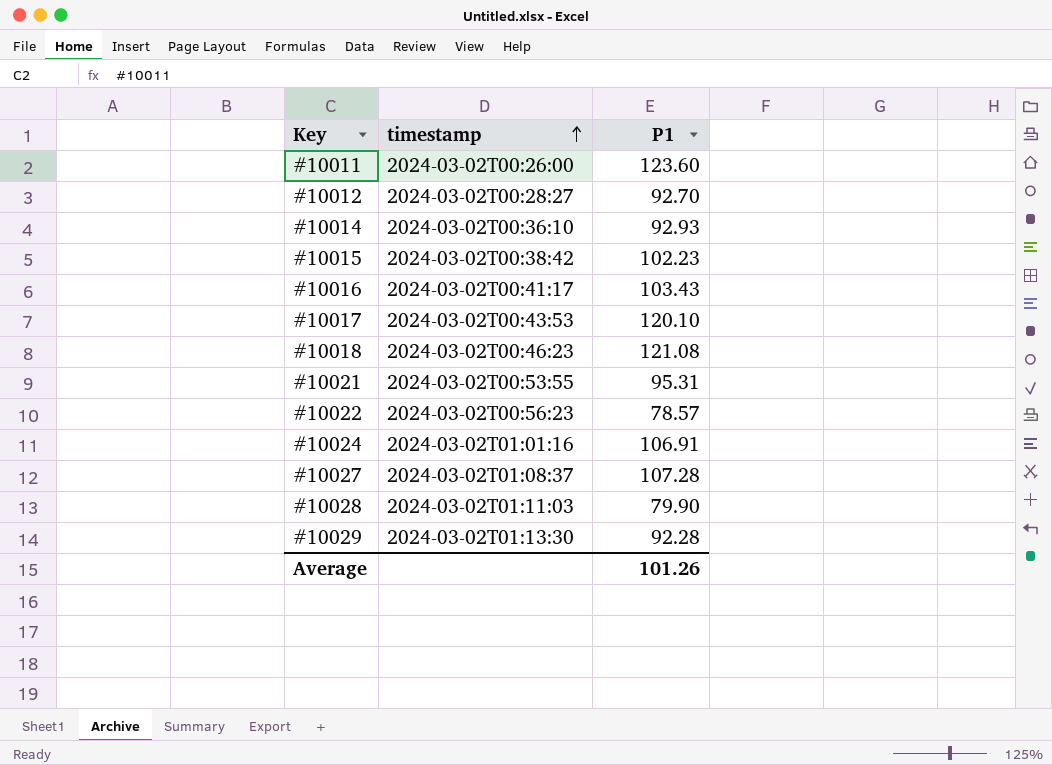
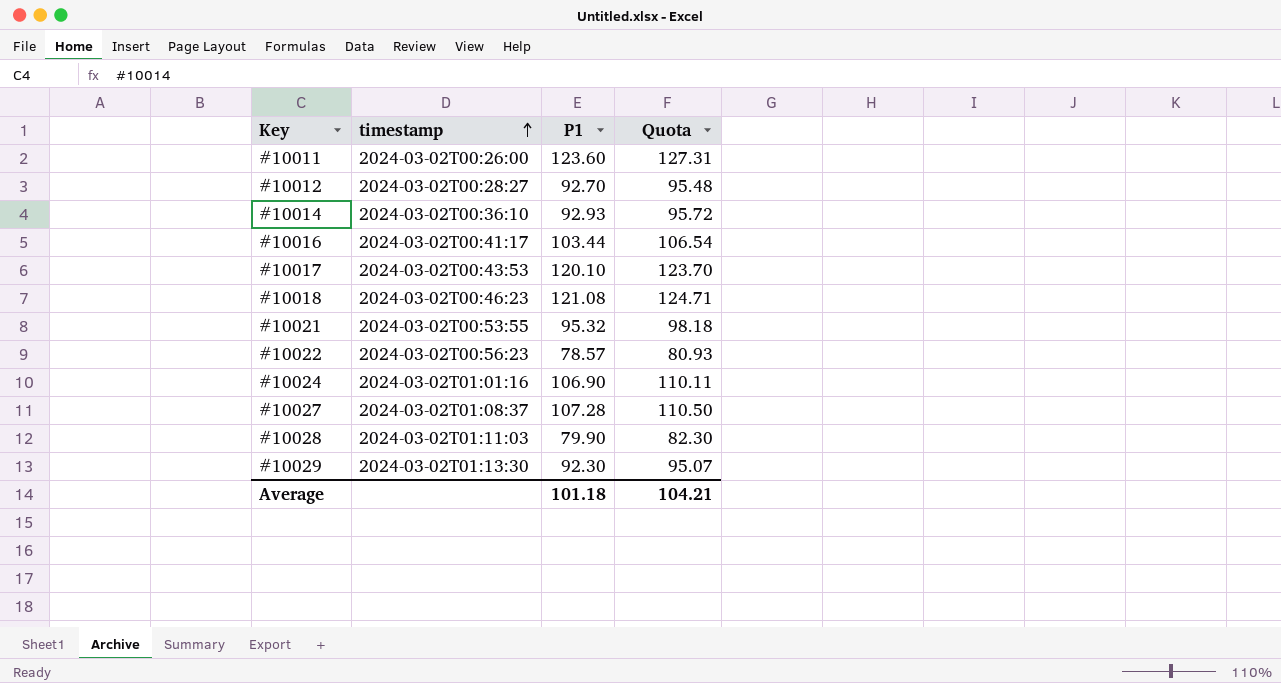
column Quota | formula: none -> [P1] * 1.03
row #10015: 2024-03-02T00:38:42 | 102.23 -> none
#10016 | P1: 103.43 -> 103.44
#10021 | P1: 95.31 -> 95.32
#10024 | P1: 106.91 -> 106.90
#10029 | P1: 92.28 -> 92.30
Average | P1: 101.26 -> 101.18

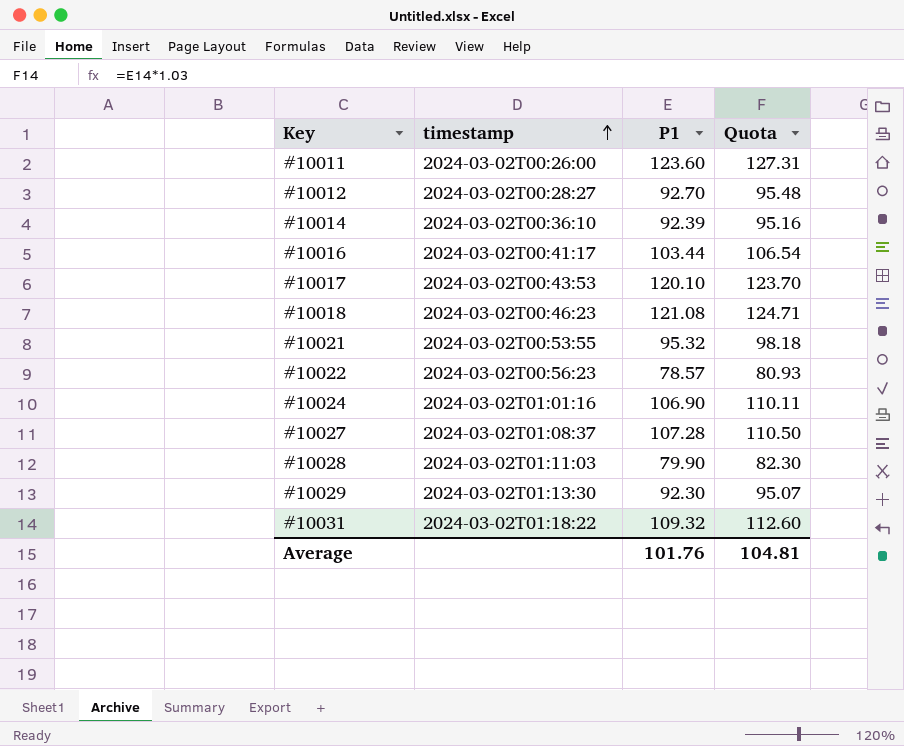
#10014 | P1: 92.93 -> 92.39
#10014 | Quota: 95.72 -> 95.16
row #10031: none -> 2024-03-02T01:18:22 | 109.32 | 112.60
Average | P1: 101.18 -> 101.76
Average | Quota: 104.21 -> 104.81

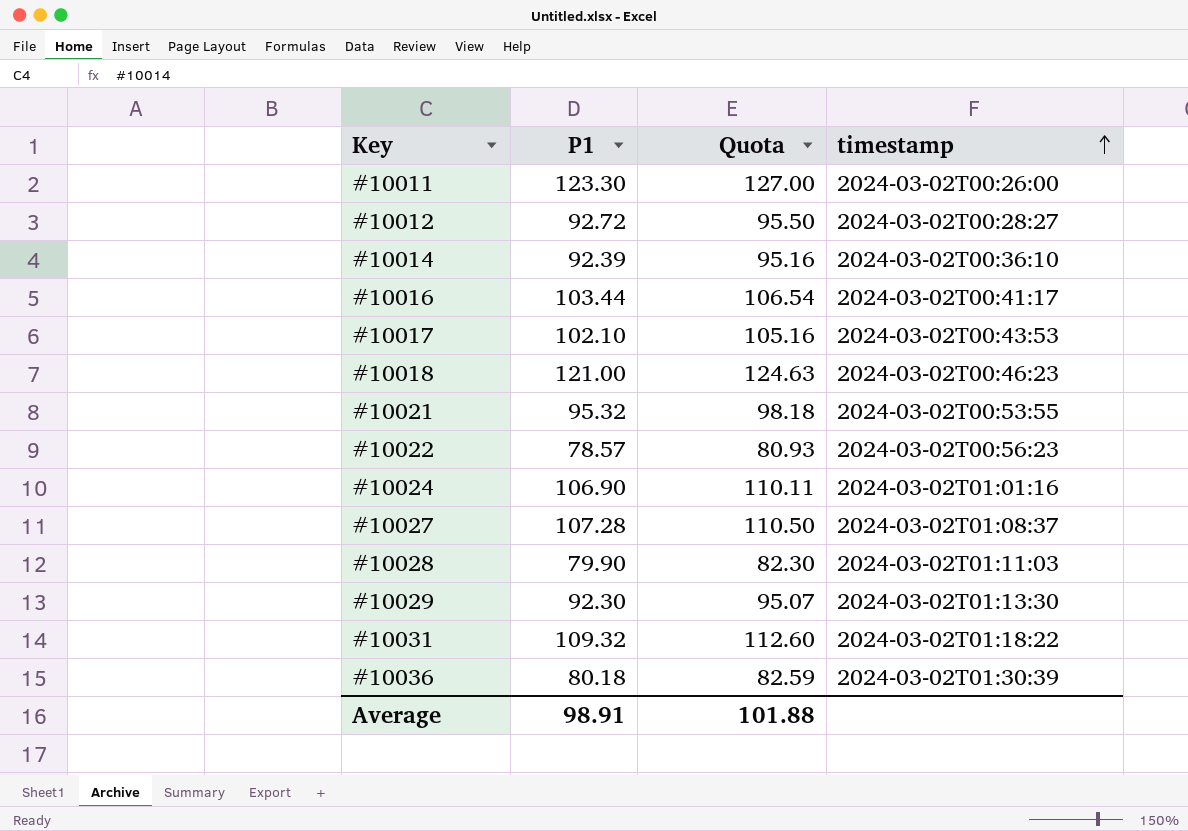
column timestamp | position: 2 -> 4
#10011 | P1: 123.60 -> 123.30
#10011 | Quota: 127.31 -> 127.00
#10012 | P1: 92.70 -> 92.72
#10012 | Quota: 95.48 -> 95.50
#10017 | P1: 120.10 -> 102.10
#10017 | Quota: 123.70 -> 105.16
#10018 | P1: 121.08 -> 121.00
#10018 | Quota: 124.71 -> 124.63
row #10036: none -> 80.18 | 82.59 | 2024-03-02T01:30:39
Average | P1: 101.76 -> 98.91
Average | Quota: 104.81 -> 101.88

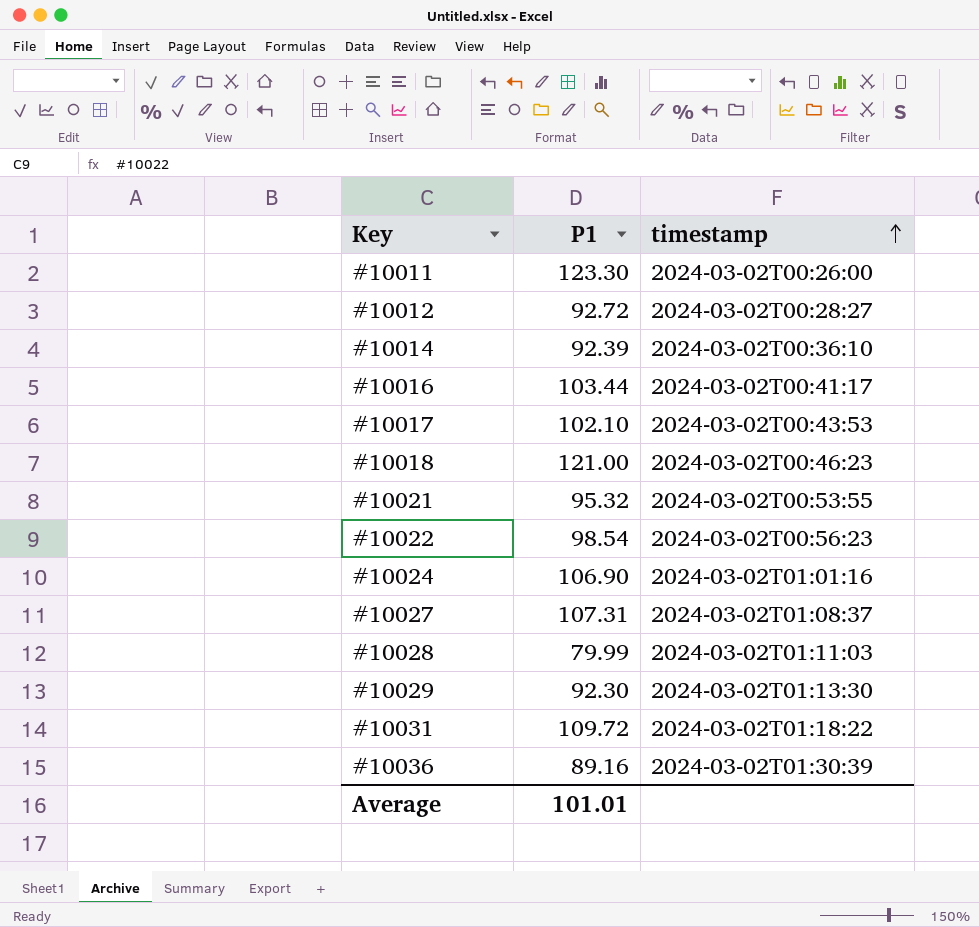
column Quota | formula: [P1] * 1.03 -> none
#10022 | P1: 78.57 -> 98.54
#10027 | P1: 107.28 -> 107.31
#10028 | P1: 79.90 -> 79.99
#10031 | P1: 109.32 -> 109.72
#10036 | P1: 80.18 -> 89.16
Average | P1: 98.91 -> 101.01

